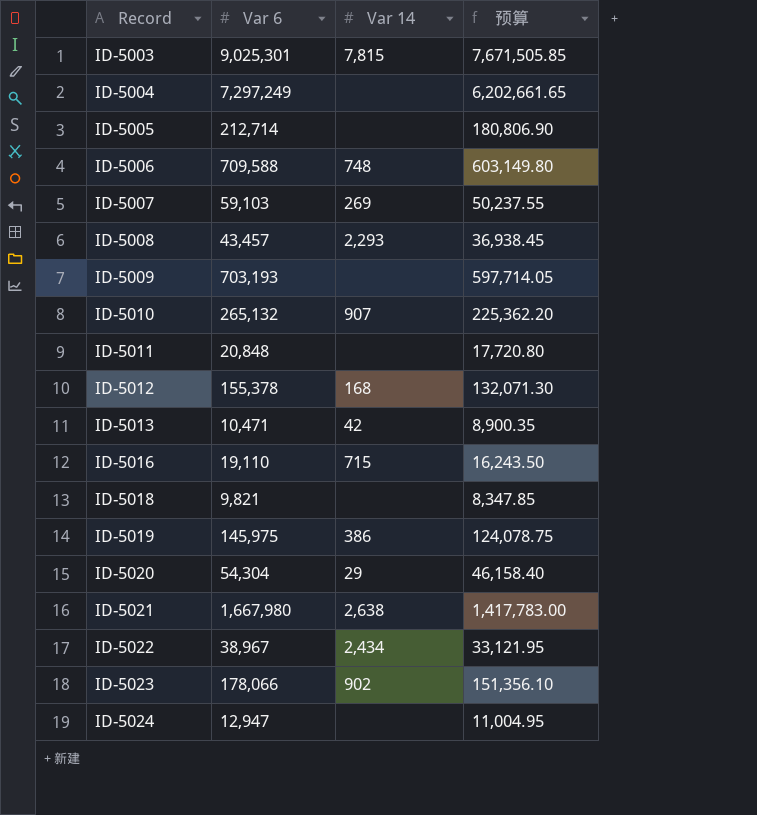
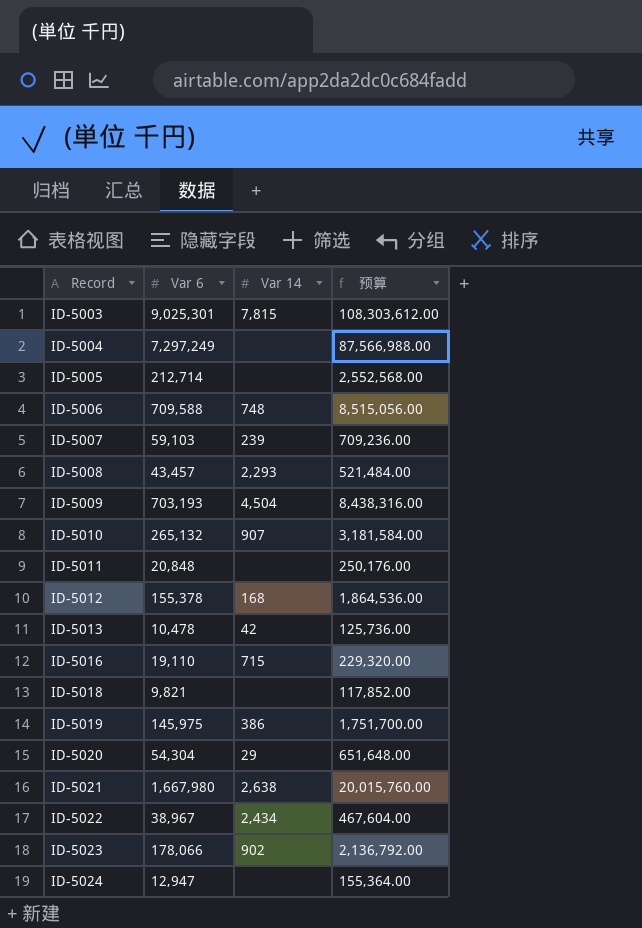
column 预算 | formula: [Var 6] * 0.85 -> [Var 6] * 12
ID-5007 | Var 14: 269 -> 239
ID-5009 | Var 14: none -> 4,504
ID-5013 | Var 6: 10,471 -> 10,478

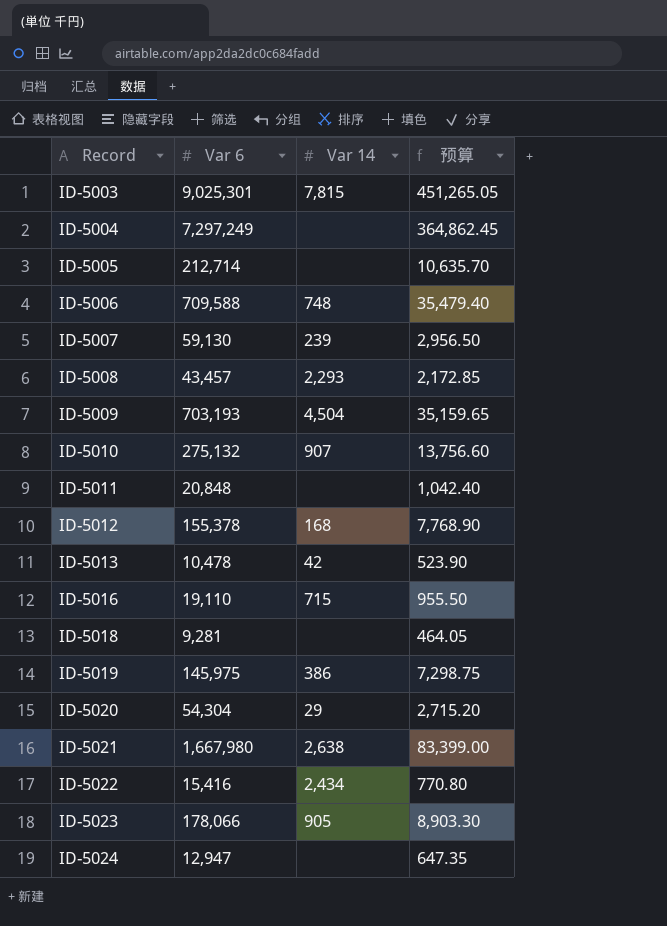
column 预算 | formula: [Var 6] * 12 -> [Var 6] * 0.05
ID-5007 | Var 6: 59,103 -> 59,130
ID-5010 | Var 6: 265,132 -> 275,132
ID-5018 | Var 6: 9,821 -> 9,281
ID-5022 | Var 6: 38,967 -> 15,416
ID-5023 | Var 14: 902 -> 905

